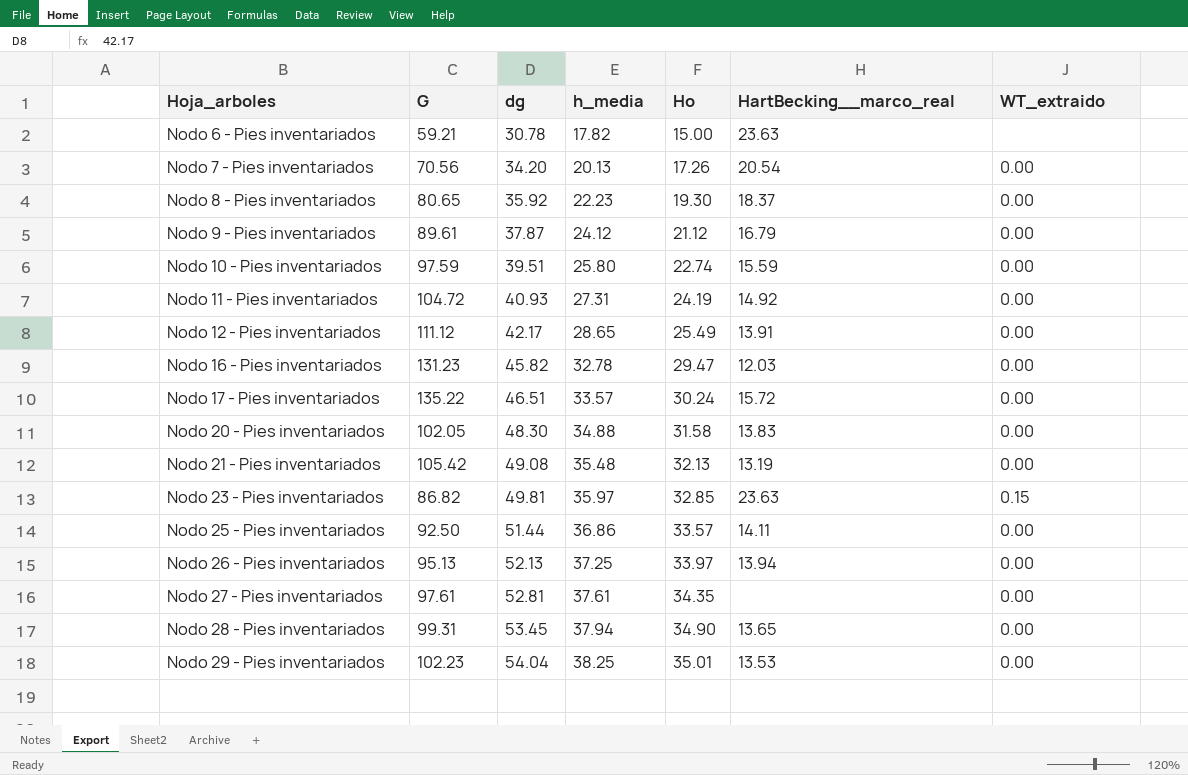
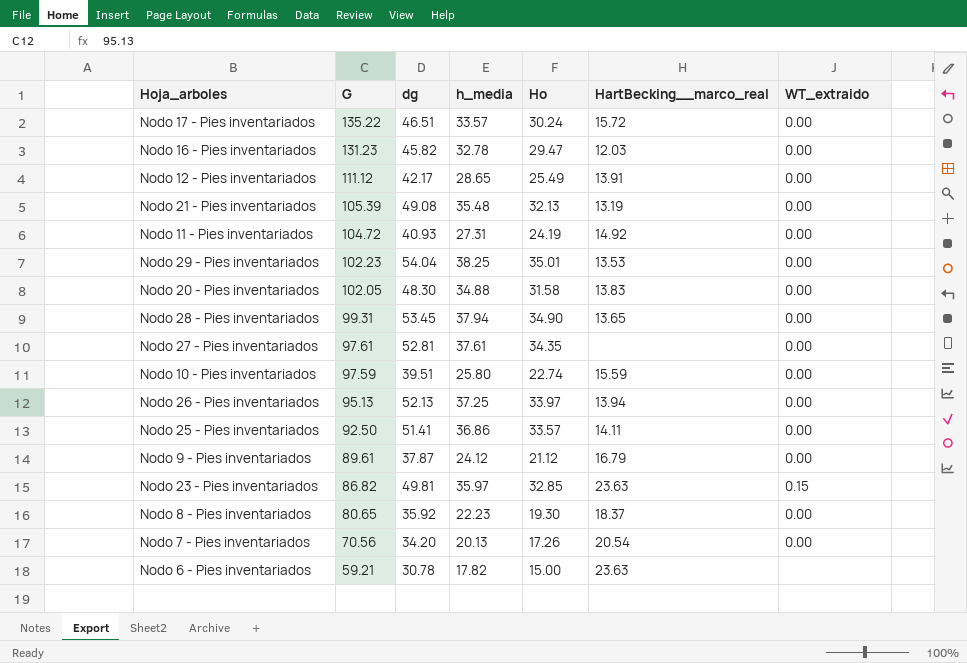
row order: Hoja_arboles ascending -> G descending
Nodo 21 - Pies inventariados | G: 105.42 -> 105.39
Nodo 25 - Pies inventariados | dg: 51.44 -> 51.41

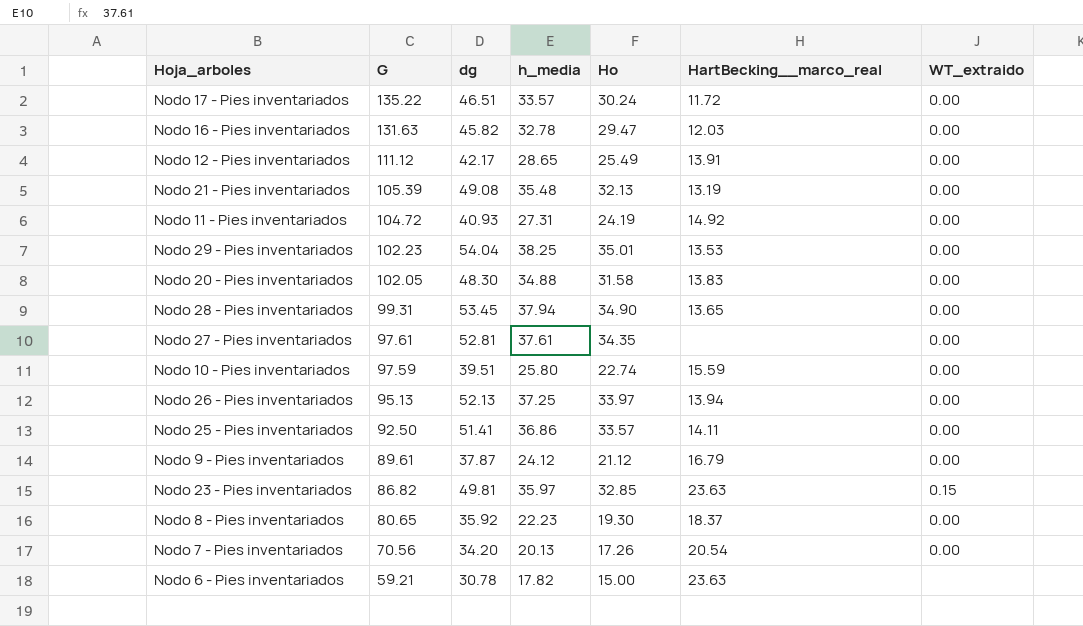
Nodo 17 - Pies inventariados | HartBecking__marco_real: 15.72 -> 11.72
Nodo 16 - Pies inventariados | G: 131.23 -> 131.63

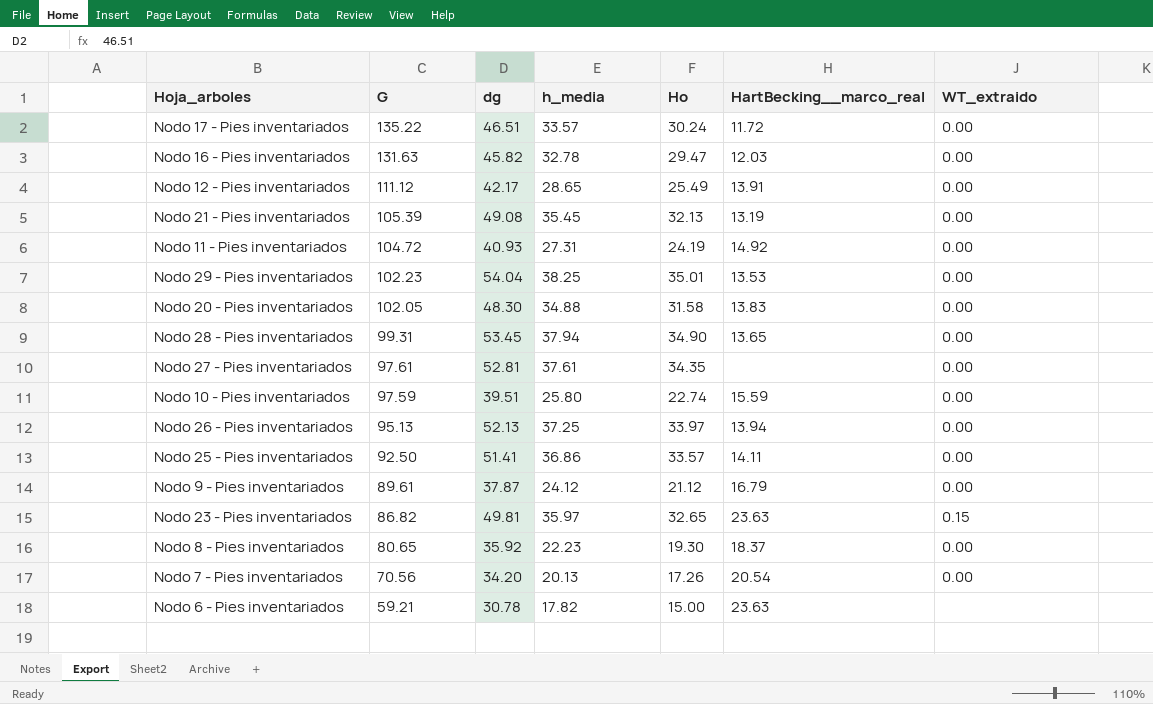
Nodo 21 - Pies inventariados | h_media: 35.48 -> 35.45
Nodo 23 - Pies inventariados | Ho: 32.85 -> 32.65

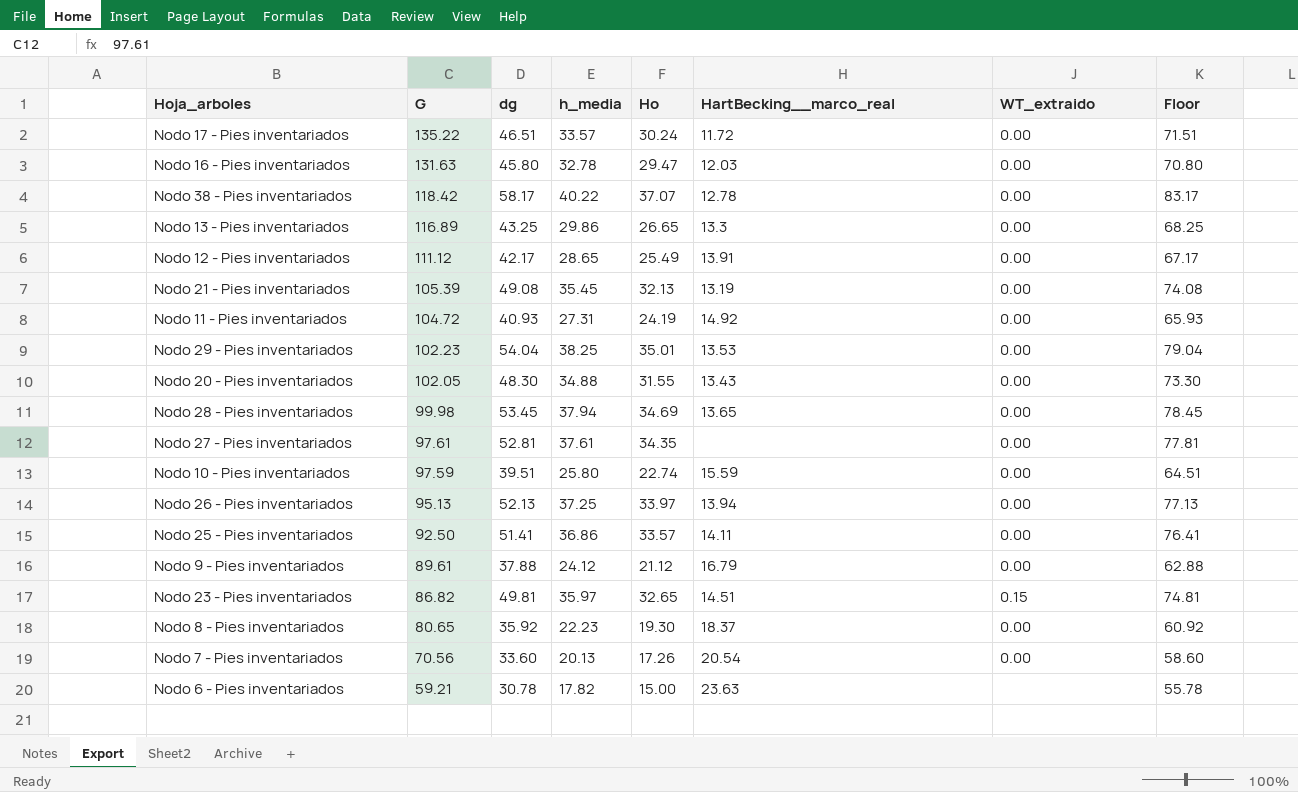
column Floor | formula: none -> [dg] + 25
Nodo 16 - Pies inventariados | dg: 45.82 -> 45.80
row Nodo 38 - Pies inventariados: none -> 118.42 | 58.17 | 40.22 | 37.07 | 12.78 | 0.00 | 83.17
row Nodo 13 - Pies inventariados: none -> 116.89 | 43.25 | 29.86 | 26.65 | 13.3 | 0.00 | 68.25
Nodo 20 - Pies inventariados | Ho: 31.58 -> 31.55
Nodo 20 - Pies inventariados | HartBecking__marco_real: 13.83 -> 13.43
Nodo 28 - Pies inventariados | G: 99.31 -> 99.98
Nodo 28 - Pies inventariados | Ho: 34.90 -> 34.69
Nodo 9 - Pies inventariados | dg: 37.87 -> 37.88
Nodo 23 - Pies inventariados | HartBecking__marco_real: 23.63 -> 14.51
Nodo 7 - Pies inventariados | dg: 34.20 -> 33.60

